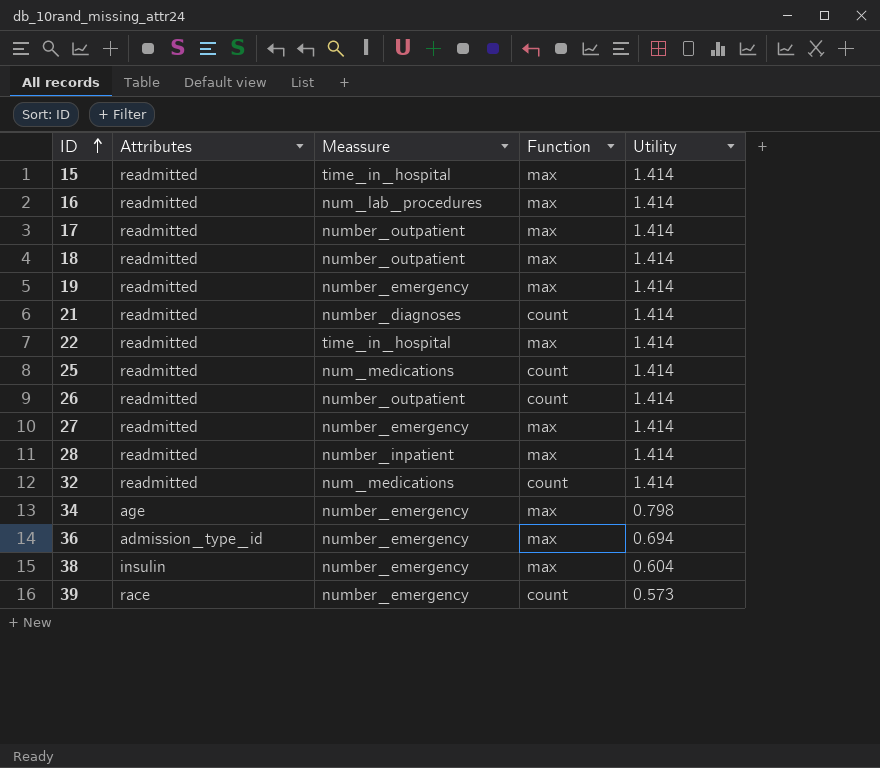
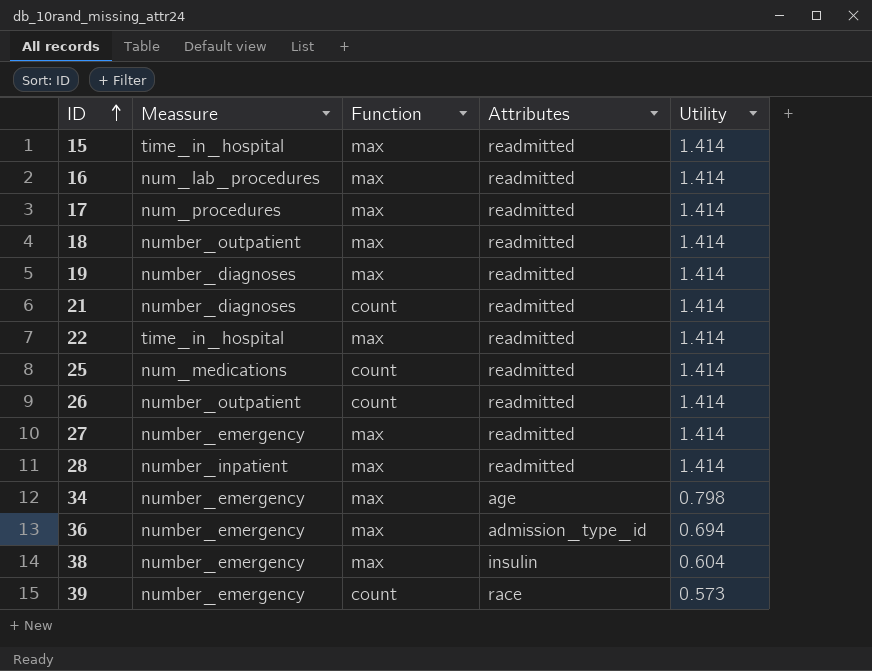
column Attributes | position: 2 -> 4
row 32: readmitted | num_medications | count | 1.414 -> none
17 | Meassure: number_outpatient -> num_procedures
19 | Meassure: number_emergency -> number_diagnoses

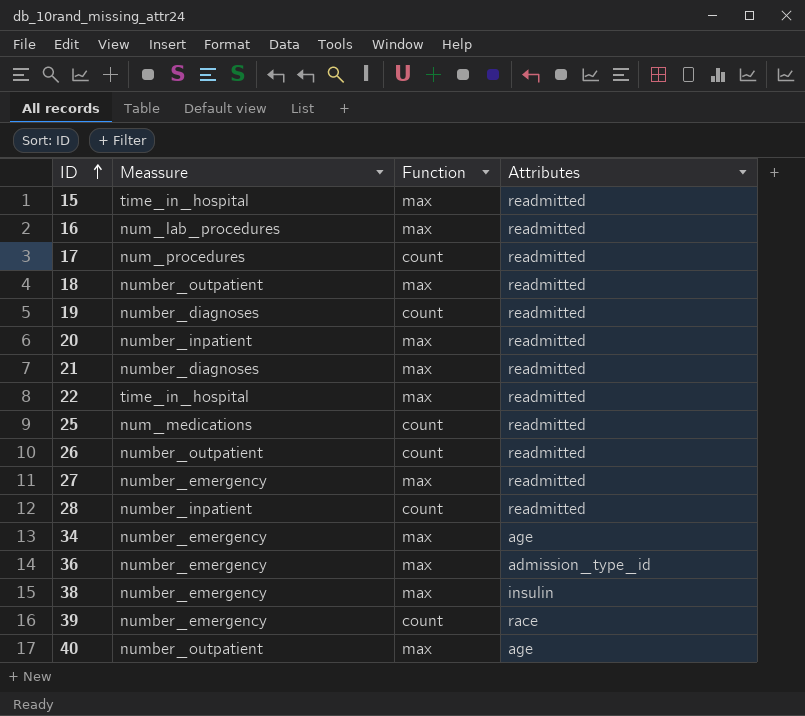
column Utility | position: 5 -> none
17 | Function: max -> count
19 | Function: max -> count
row 20: none -> number_inpatient | max | readmitted
21 | Function: count -> max
28 | Function: max -> count
row 40: none -> number_outpatient | max | age

